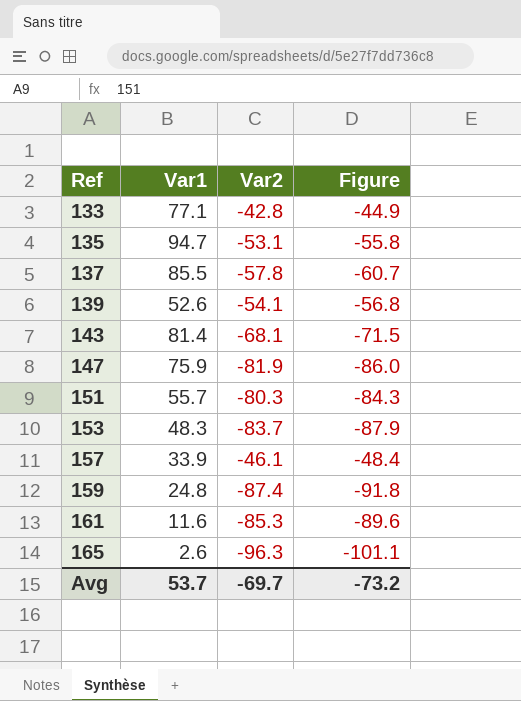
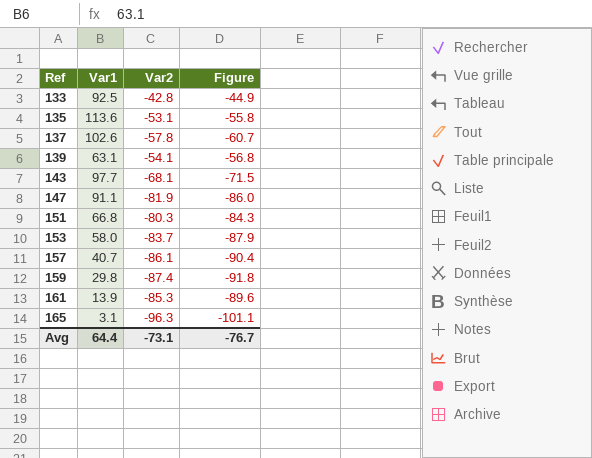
133 | Var1: 77.1 -> 92.5
135 | Var1: 94.7 -> 113.6
137 | Var1: 85.5 -> 102.6
139 | Var1: 52.6 -> 63.1
143 | Var1: 81.4 -> 97.7
147 | Var1: 75.9 -> 91.1
151 | Var1: 55.7 -> 66.8
153 | Var1: 48.3 -> 58.0
157 | Var1: 33.9 -> 40.7
157 | Var2: -46.1 -> -86.1
157 | Figure: -48.4 -> -90.4
159 | Var1: 24.8 -> 29.8
161 | Var1: 11.6 -> 13.9
165 | Var1: 2.6 -> 3.1
Avg | Var1: 53.7 -> 64.4
Avg | Var2: -69.7 -> -73.1
Avg | Figure: -73.2 -> -76.7

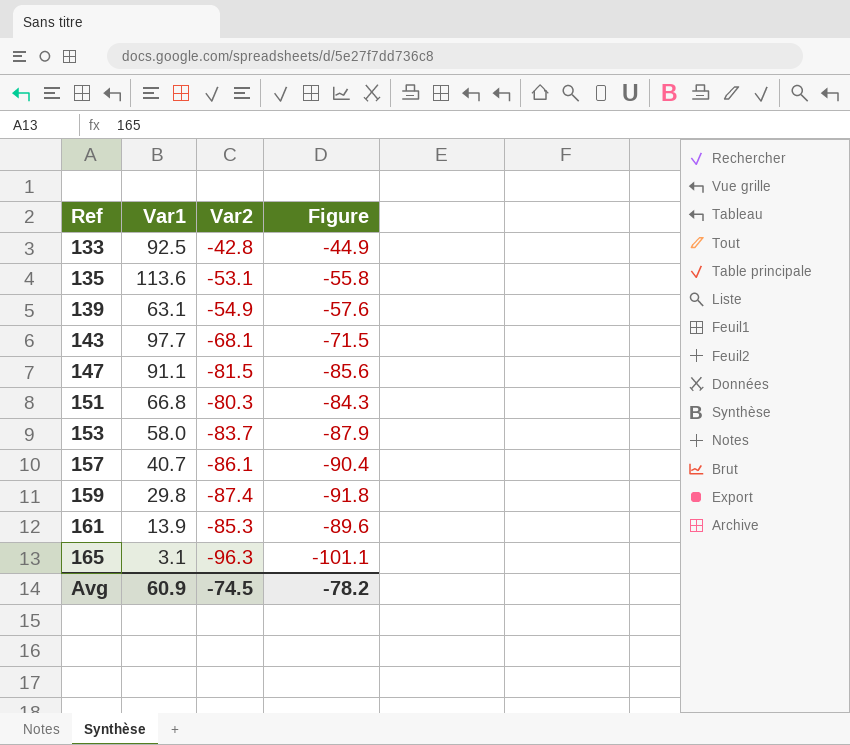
row 137: 102.6 | -57.8 | -60.7 -> none
139 | Var2: -54.1 -> -54.9
139 | Figure: -56.8 -> -57.6
147 | Var2: -81.9 -> -81.5
147 | Figure: -86.0 -> -85.6
Avg | Var1: 64.4 -> 60.9
Avg | Var2: -73.1 -> -74.5
Avg | Figure: -76.7 -> -78.2

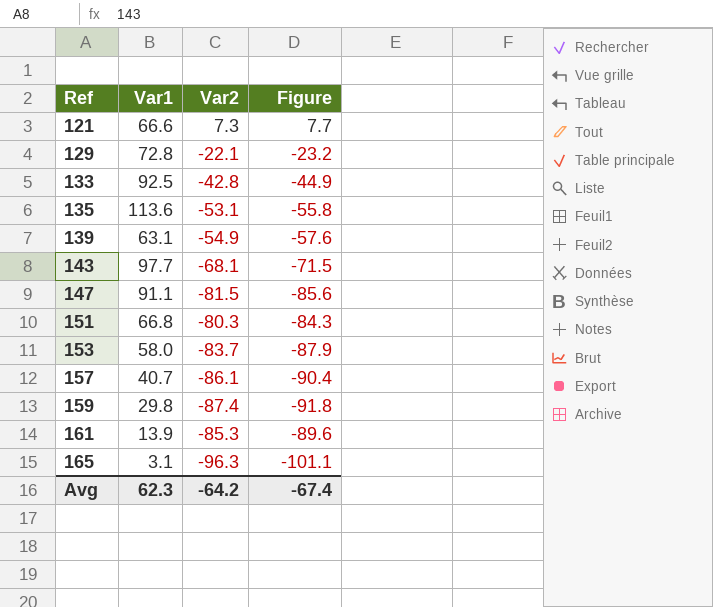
row 121: none -> 66.6 | 7.3 | 7.7
row 129: none -> 72.8 | -22.1 | -23.2
Avg | Var1: 60.9 -> 62.3
Avg | Var2: -74.5 -> -64.2
Avg | Figure: -78.2 -> -67.4

